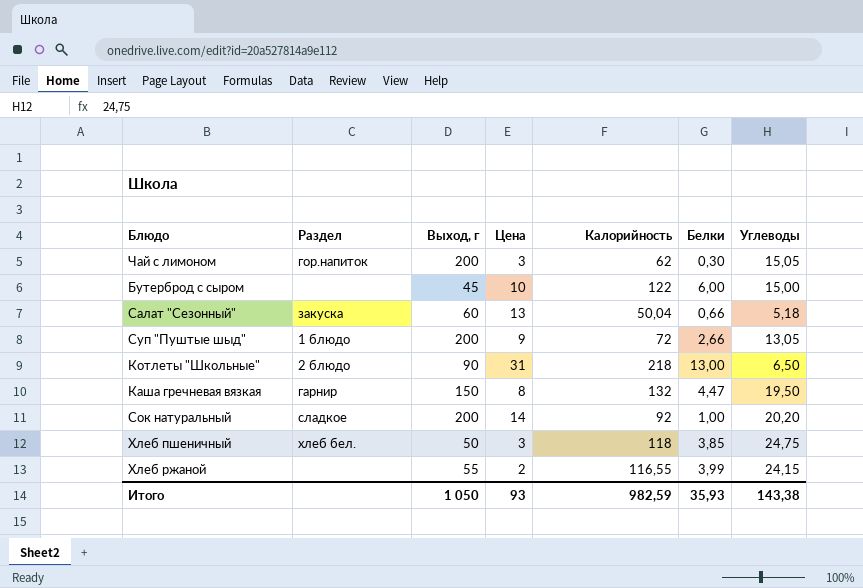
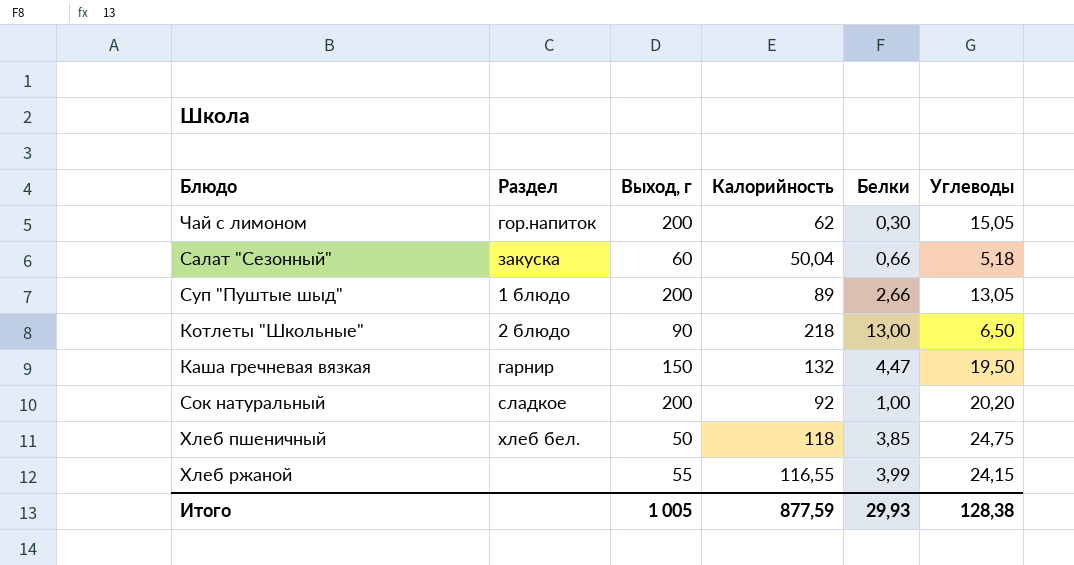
column Цена | position: 4 -> none
row Бутерброд с сыром: none | 45 | 10 | 122 | 6,00 | 15,00 -> none
Суп "Пуштые шыд" | Калорийность: 72 -> 89
Итого | Выход, г: 1 050 -> 1 005
Итого | Калорийность: 982,59 -> 877,59
Итого | Белки: 35,93 -> 29,93
Итого | Углеводы: 143,38 -> 128,38

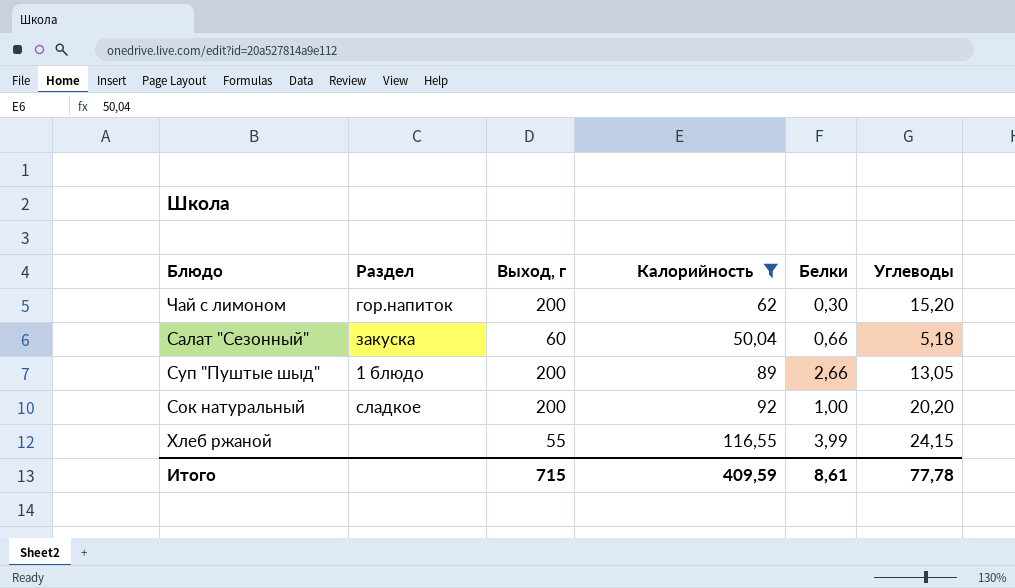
filter: none -> Калорийность <= 116,55
Чай с лимоном | Углеводы: 15,05 -> 15,20
Итого | Выход, г: 1 005 -> 715
Итого | Калорийность: 877,59 -> 409,59
Итого | Белки: 29,93 -> 8,61
Итого | Углеводы: 128,38 -> 77,78

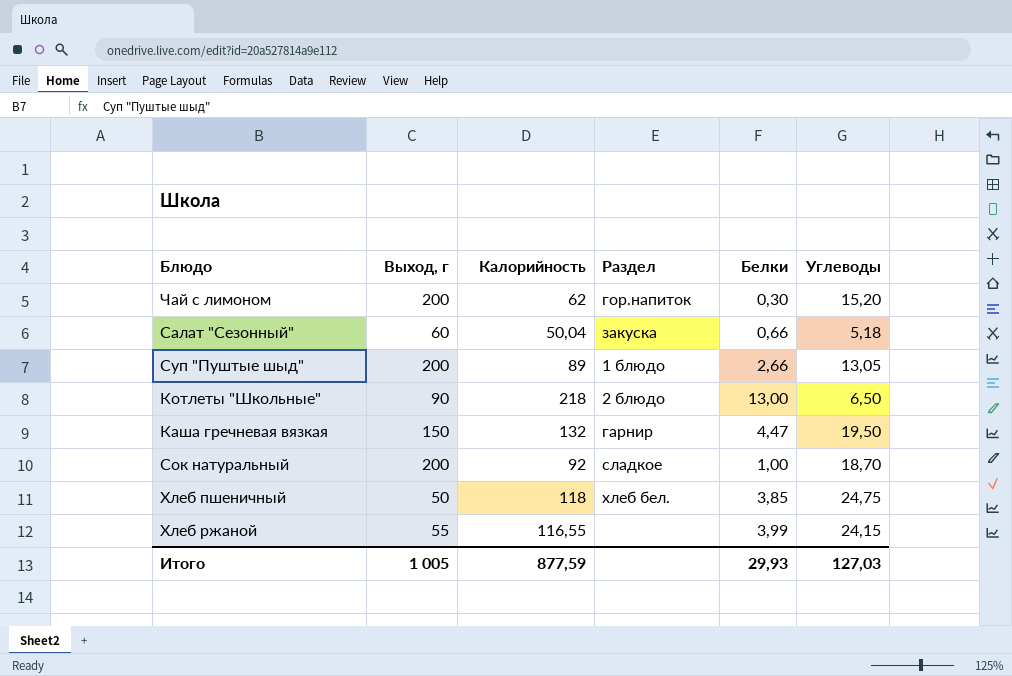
filter: Калорийность <= 116,55 -> none
column Раздел | position: 2 -> 4
Сок натуральный | Углеводы: 20,20 -> 18,70
Итого | Выход, г: 715 -> 1 005
Итого | Калорийность: 409,59 -> 877,59
Итого | Белки: 8,61 -> 29,93
Итого | Углеводы: 77,78 -> 127,03

